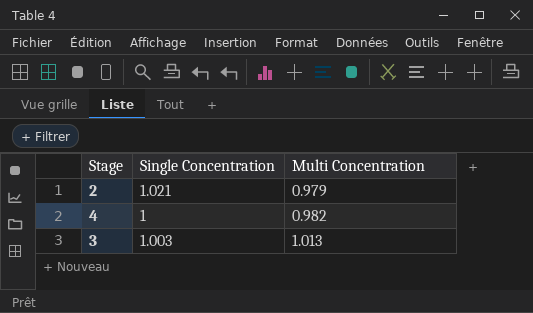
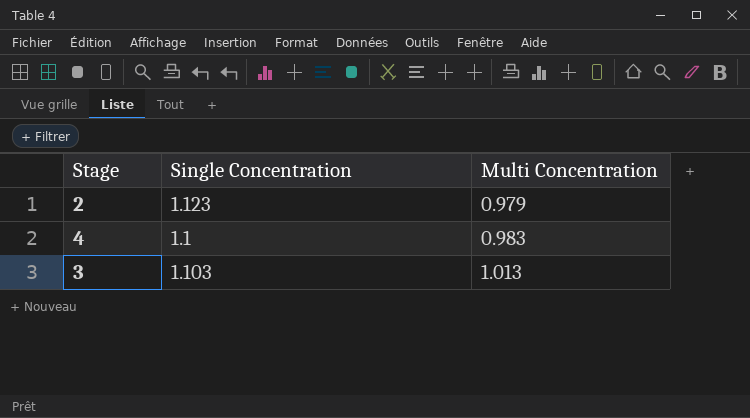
2 | Single Concentration: 1.021 -> 1.123
4 | Single Concentration: 1 -> 1.1
4 | Multi Concentration: 0.982 -> 0.983
3 | Single Concentration: 1.003 -> 1.103

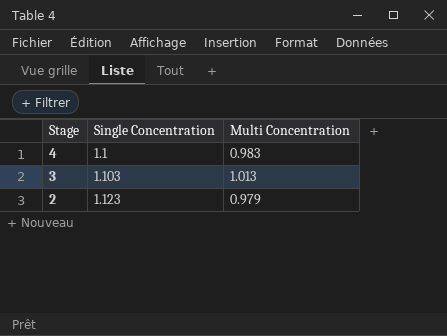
row order: Multi Concentration ascending -> Stage descending

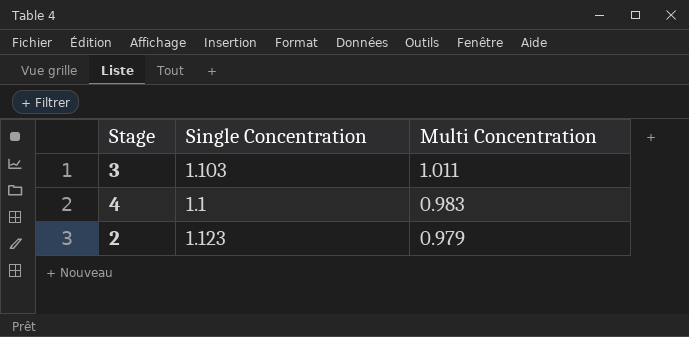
row order: Stage descending -> Multi Concentration descending
3 | Multi Concentration: 1.013 -> 1.011

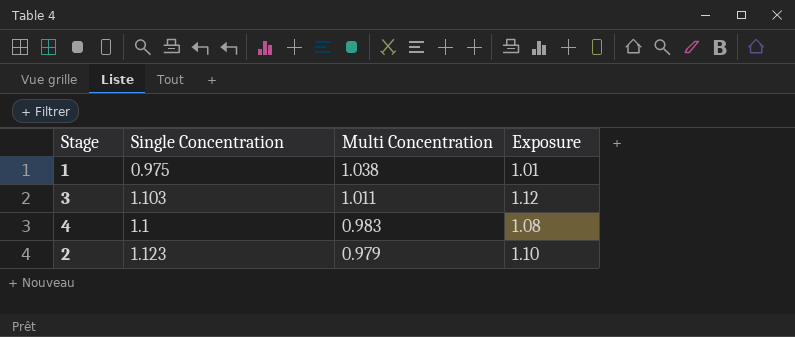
column Exposure | formula: none -> [Single Concentration] * [Multi Concentration]
row 1: none -> 0.975 | 1.038 | 1.01

